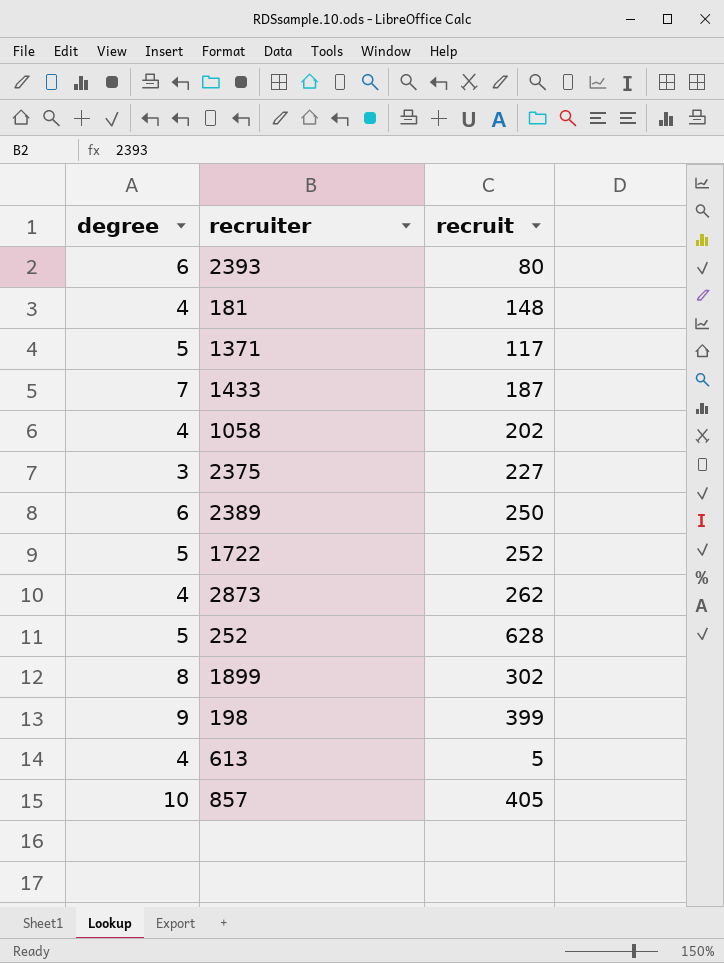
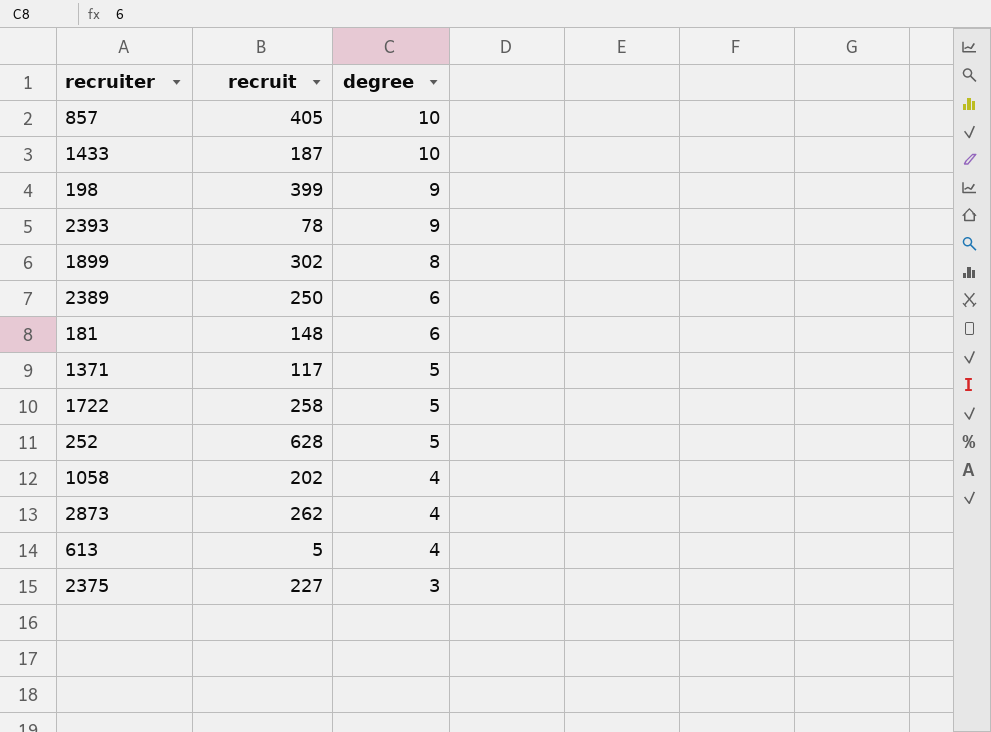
row order: none -> degree descending
column degree | position: 1 -> 3
1433 | degree: 7 -> 10
2393 | recruit: 80 -> 78
2393 | degree: 6 -> 9
181 | degree: 4 -> 6
1722 | recruit: 252 -> 258

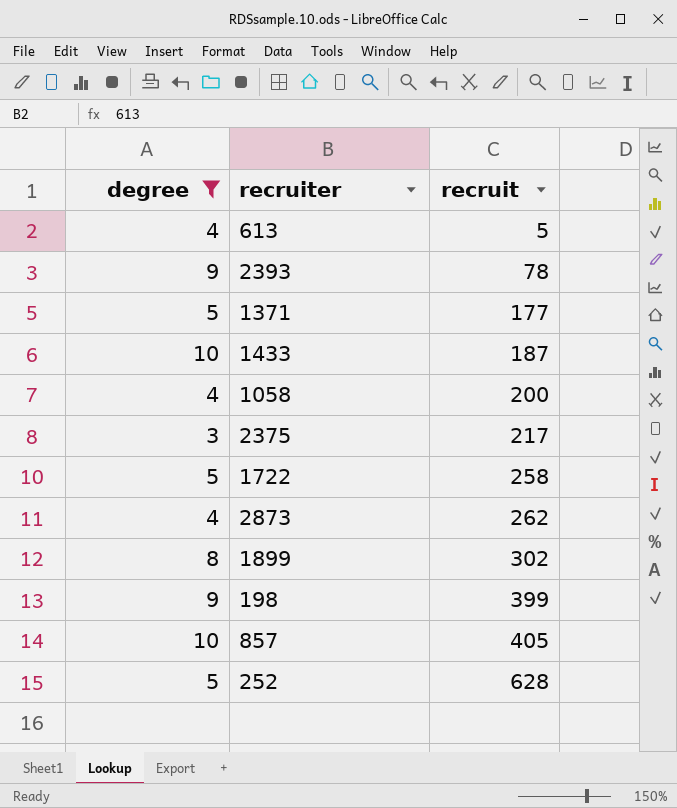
filter: none -> degree != 6
row order: degree descending -> recruit ascending
column degree | position: 3 -> 1
1371 | recruit: 117 -> 177
1058 | recruit: 202 -> 200
2375 | recruit: 227 -> 217

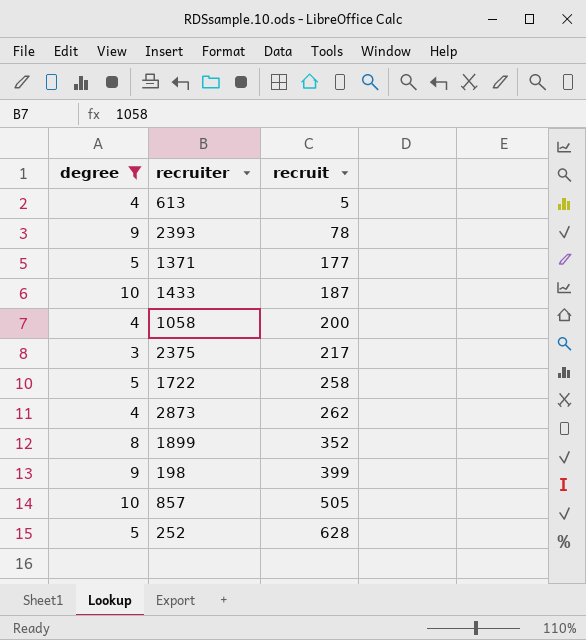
1899 | recruit: 302 -> 352
857 | recruit: 405 -> 505

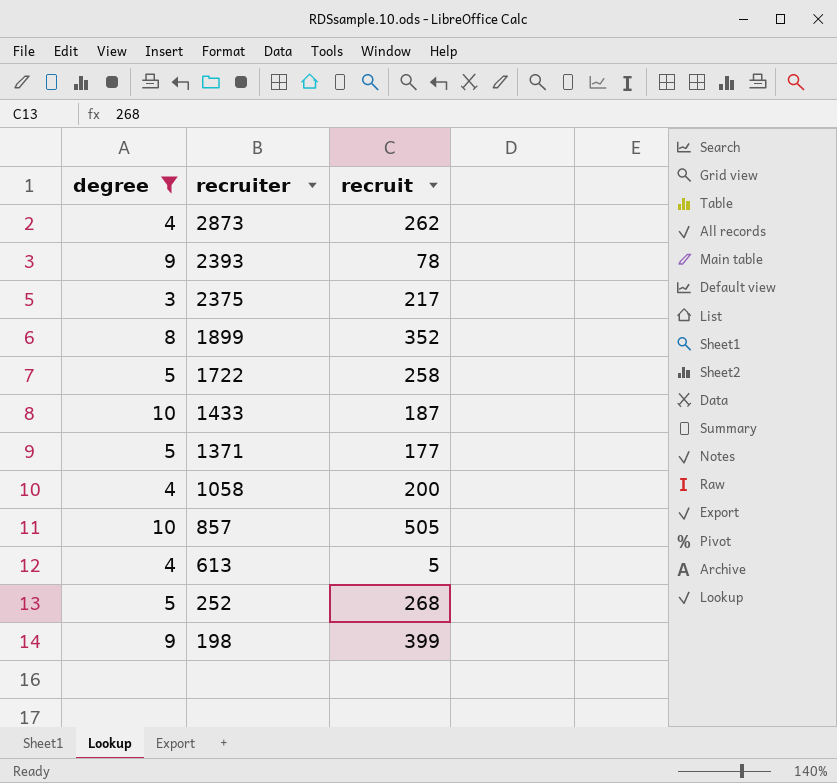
row order: recruit ascending -> recruiter descending
252 | recruit: 628 -> 268

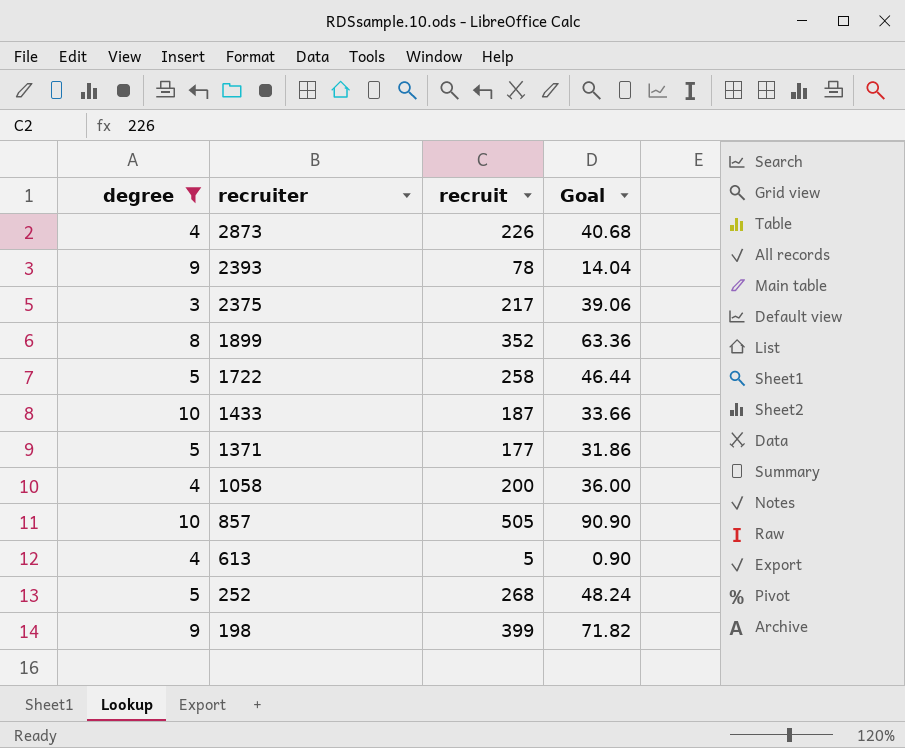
column Goal | formula: none -> [recruit] * 0.18
2873 | recruit: 262 -> 226

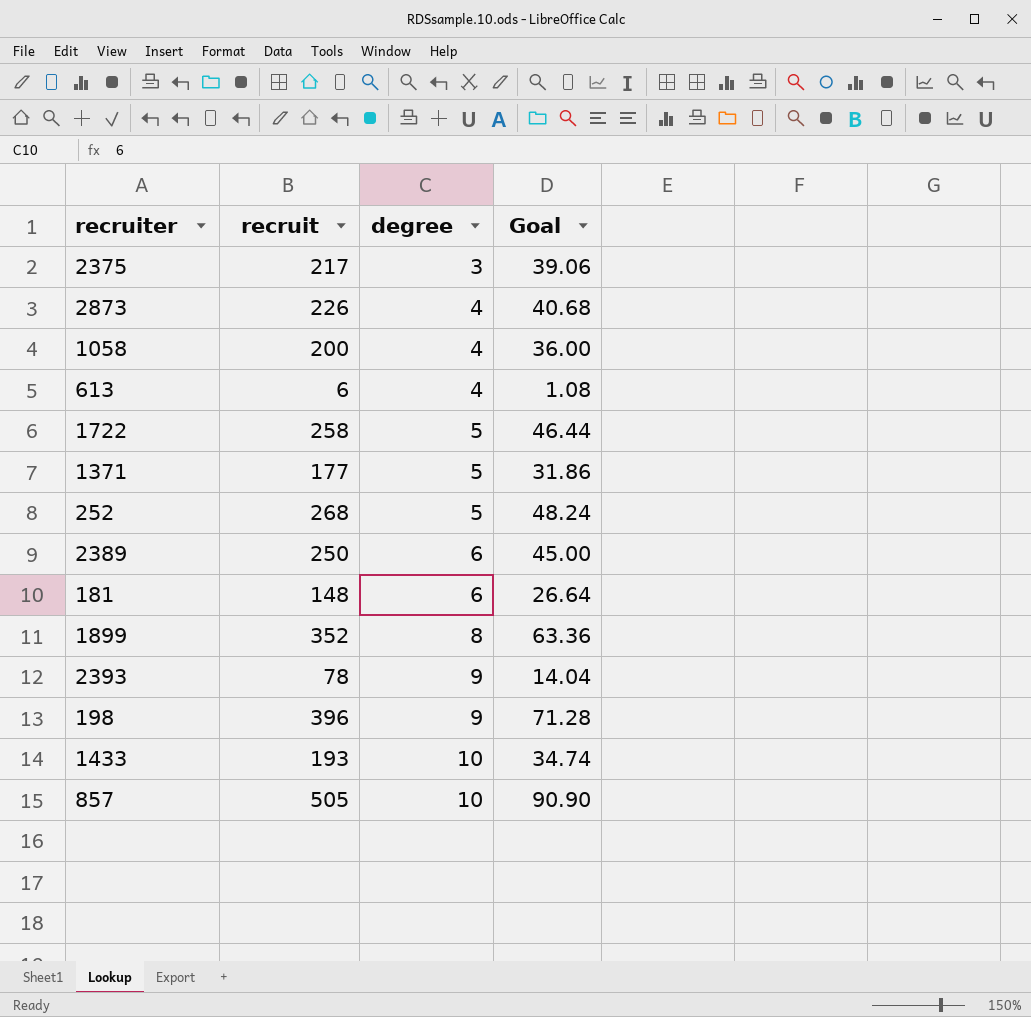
filter: degree != 6 -> none
row order: recruiter descending -> degree ascending
column degree | position: 1 -> 3
613 | recruit: 5 -> 6
613 | Goal: 0.90 -> 1.08
198 | recruit: 399 -> 396
198 | Goal: 71.82 -> 71.28
1433 | recruit: 187 -> 193
1433 | Goal: 33.66 -> 34.74

